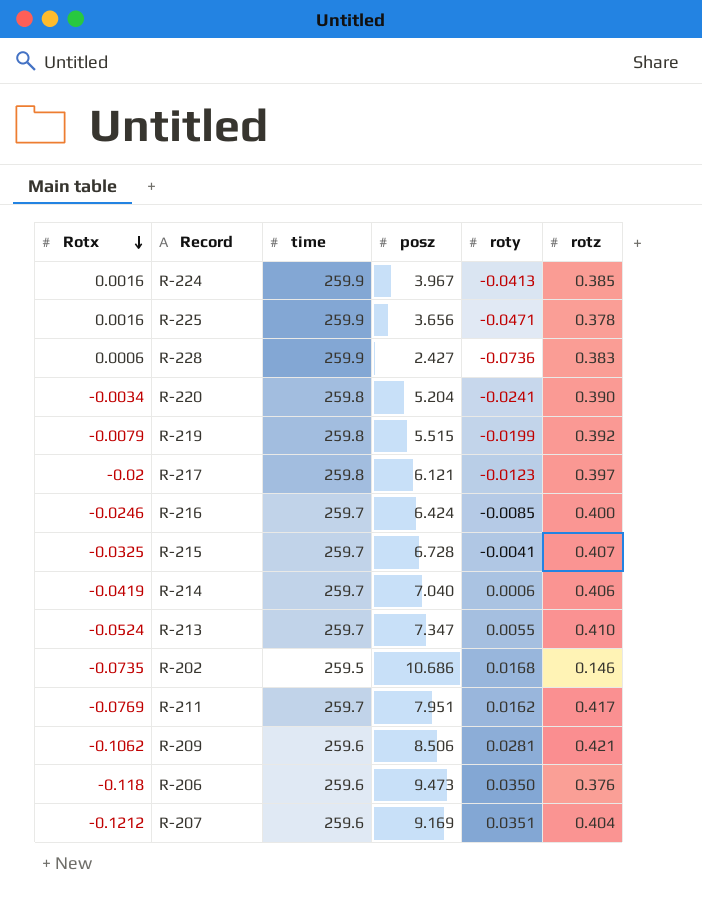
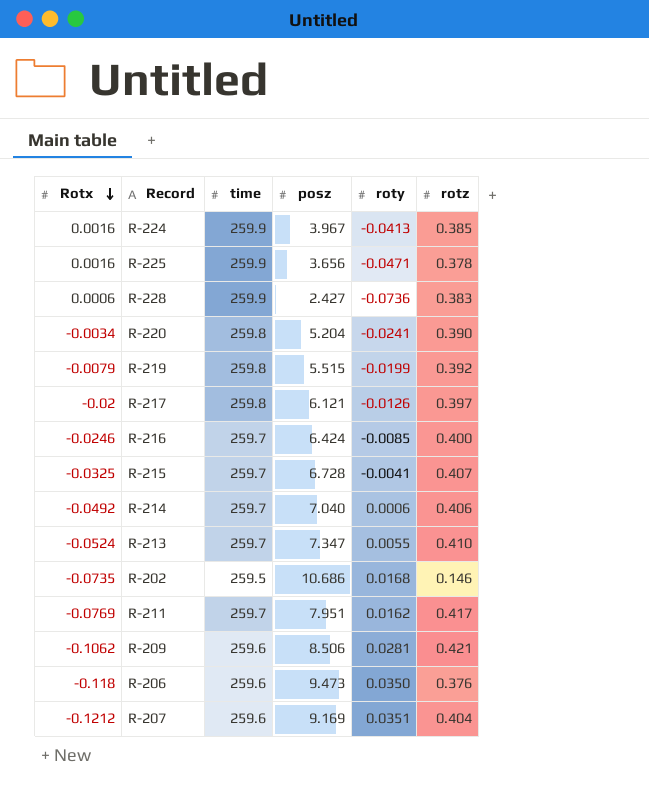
R-217 | roty: -0.0123 -> -0.0126
R-214 | Rotx: -0.0419 -> -0.0492

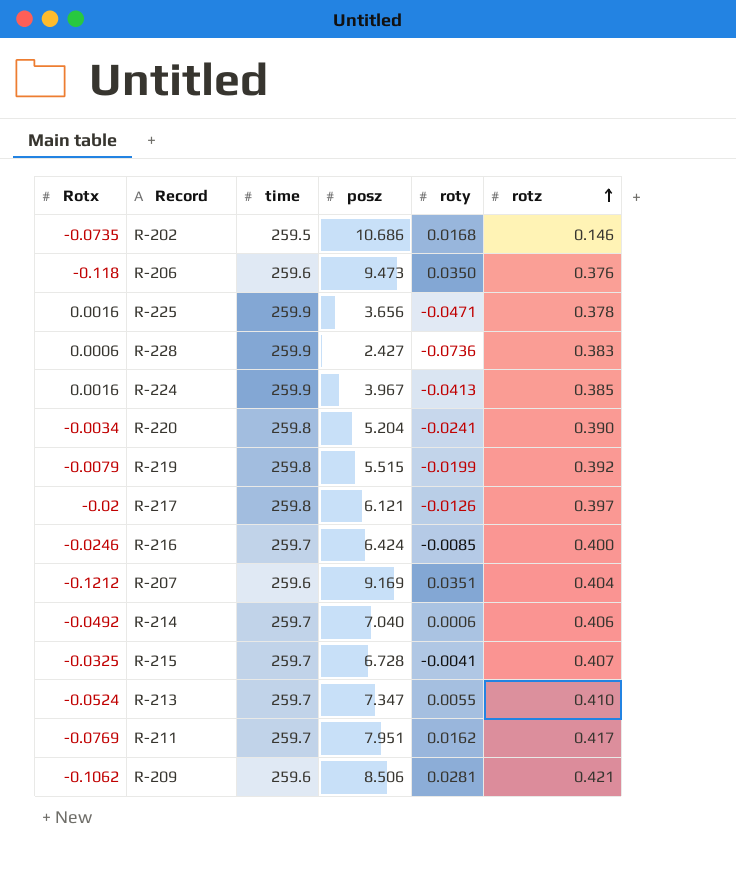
row order: Rotx descending -> rotz ascending

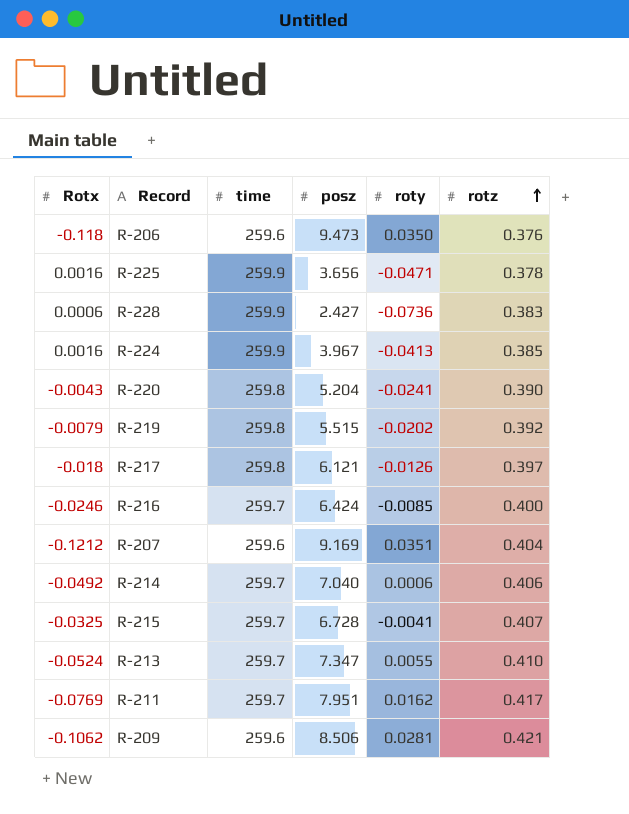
row R-202: -0.0735 | 259.5 | 10.686 | 0.0168 | 0.146 -> none
R-220 | Rotx: -0.0034 -> -0.0043
R-219 | roty: -0.0199 -> -0.0202
R-217 | Rotx: -0.02 -> -0.018

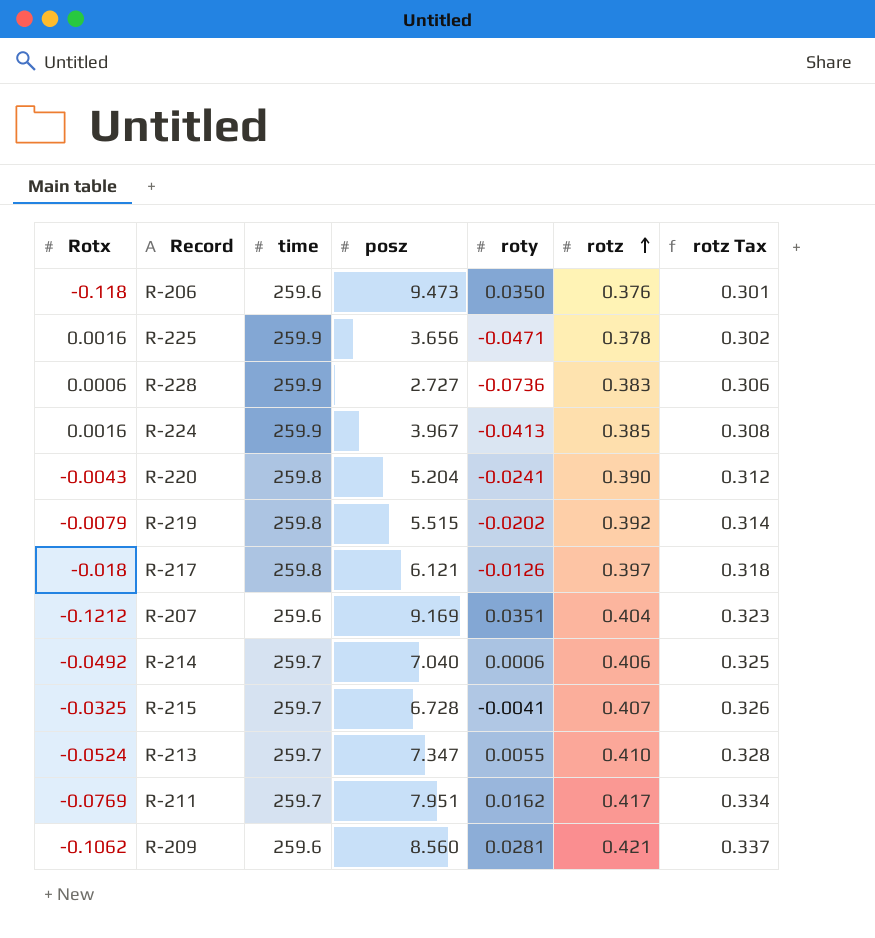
column rotz Tax | formula: none -> [rotz] * 0.8
row R-216: -0.0246 | 259.7 | 6.424 | -0.0085 | 0.400 -> none
R-228 | posz: 2.427 -> 2.727
R-209 | posz: 8.506 -> 8.560

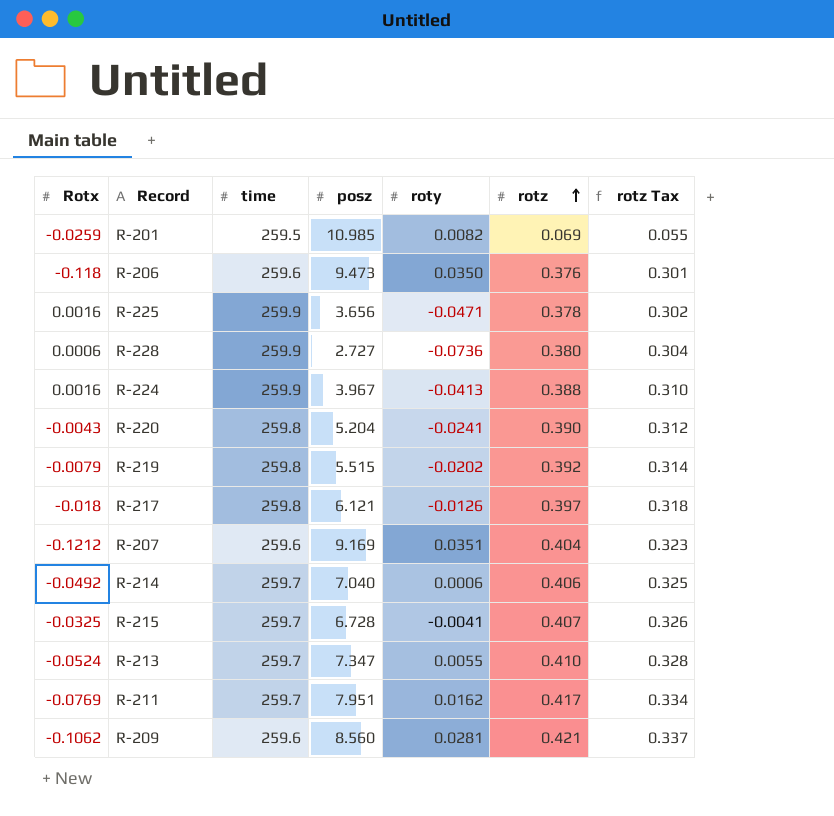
row R-201: none -> -0.0259 | 259.5 | 10.985 | 0.0082 | 0.069 | 0.055
R-228 | rotz: 0.383 -> 0.380
R-228 | rotz Tax: 0.306 -> 0.304
R-224 | rotz: 0.385 -> 0.388
R-224 | rotz Tax: 0.308 -> 0.310

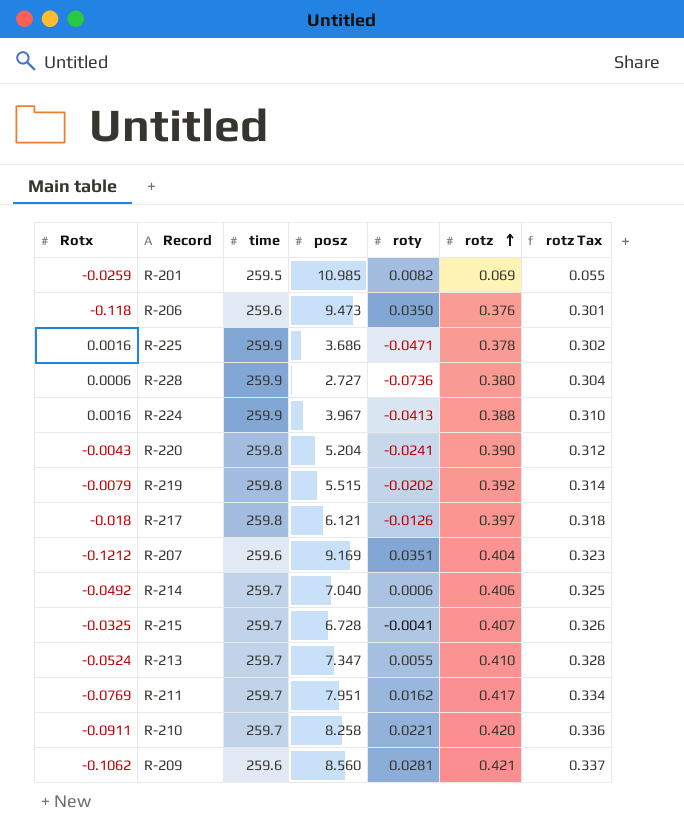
R-225 | posz: 3.656 -> 3.686
row R-210: none -> -0.0911 | 259.7 | 8.258 | 0.0221 | 0.420 | 0.336

